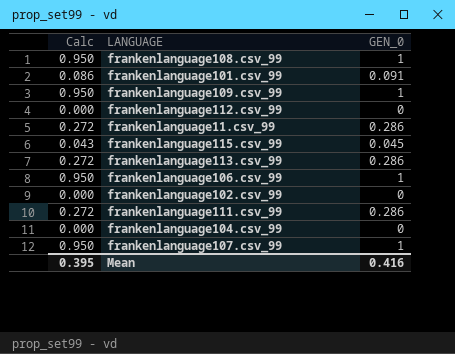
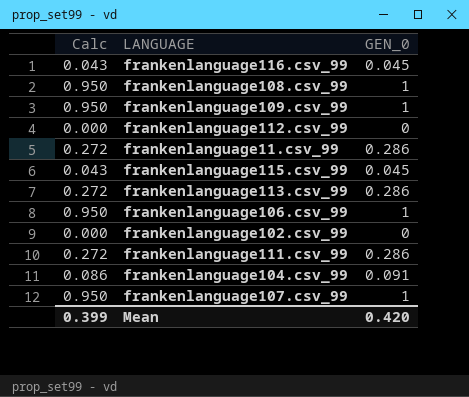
row frankenlanguage101.csv_99: 0.086 | 0.091 -> none
row frankenlanguage116.csv_99: none -> 0.043 | 0.045
frankenlanguage104.csv_99 | Calc: 0.000 -> 0.086
frankenlanguage104.csv_99 | GEN_0: 0 -> 0.091
Mean | Calc: 0.395 -> 0.399
Mean | GEN_0: 0.416 -> 0.420

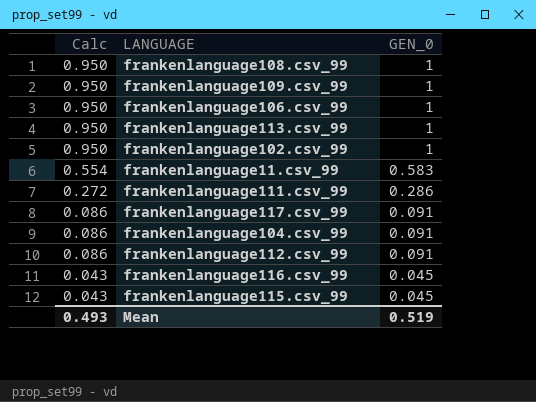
row order: none -> Calc descending
row frankenlanguage107.csv_99: 0.950 | 1 -> none
frankenlanguage113.csv_99 | Calc: 0.272 -> 0.950
frankenlanguage113.csv_99 | GEN_0: 0.286 -> 1
frankenlanguage102.csv_99 | Calc: 0.000 -> 0.950
frankenlanguage102.csv_99 | GEN_0: 0 -> 1
frankenlanguage11.csv_99 | Calc: 0.272 -> 0.554
frankenlanguage11.csv_99 | GEN_0: 0.286 -> 0.583
row frankenlanguage117.csv_99: none -> 0.086 | 0.091
frankenlanguage112.csv_99 | Calc: 0.000 -> 0.086
frankenlanguage112.csv_99 | GEN_0: 0 -> 0.091
Mean | Calc: 0.399 -> 0.493
Mean | GEN_0: 0.420 -> 0.519

